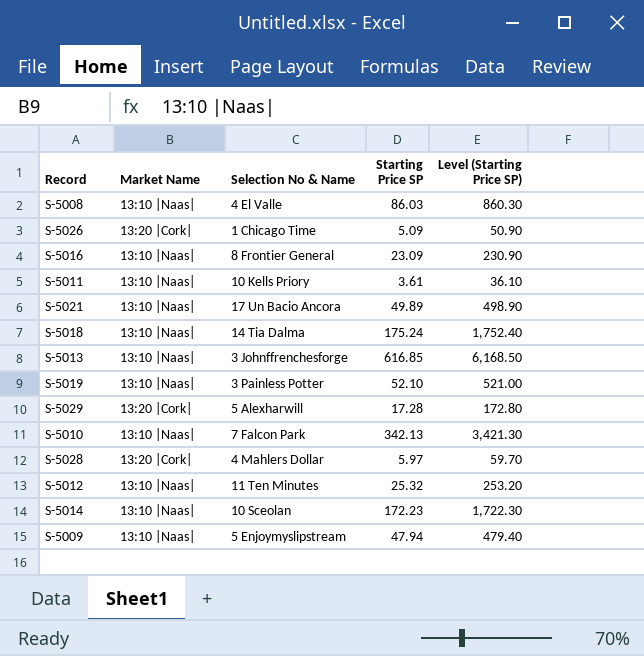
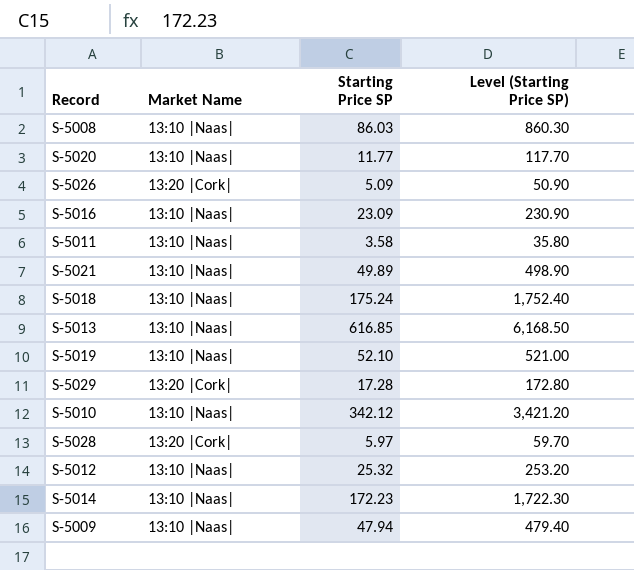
column Selection No & Name | position: 3 -> none
row S-5020: none -> 13:10 |Naas| | 11.77 | 117.70
S-5011 | Starting Price SP: 3.61 -> 3.58
S-5011 | Level (Starting Price SP): 36.10 -> 35.80
S-5010 | Starting Price SP: 342.13 -> 342.12
S-5010 | Level (Starting Price SP): 3,421.30 -> 3,421.20

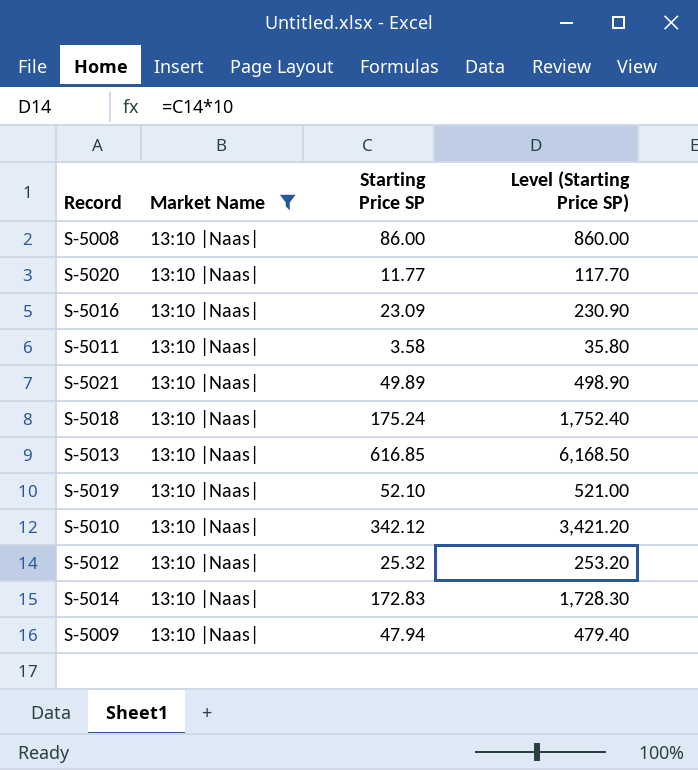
filter: none -> Market Name = 13:10 |Naas|
S-5008 | Starting Price SP: 86.03 -> 86.00
S-5008 | Level (Starting Price SP): 860.30 -> 860.00
S-5014 | Starting Price SP: 172.23 -> 172.83
S-5014 | Level (Starting Price SP): 1,722.30 -> 1,728.30

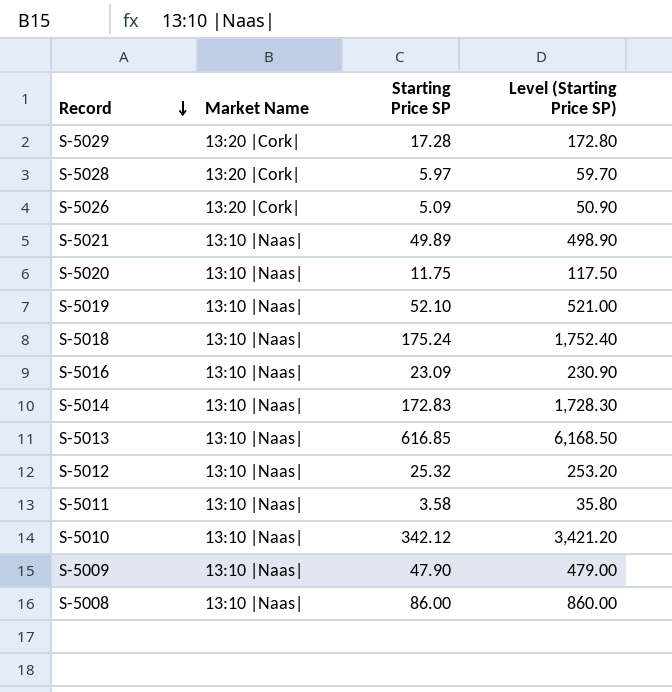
filter: Market Name = 13:10 |Naas| -> none
row order: none -> Record descending
S-5020 | Starting Price SP: 11.77 -> 11.75
S-5020 | Level (Starting Price SP): 117.70 -> 117.50
S-5009 | Starting Price SP: 47.94 -> 47.90
S-5009 | Level (Starting Price SP): 479.40 -> 479.00

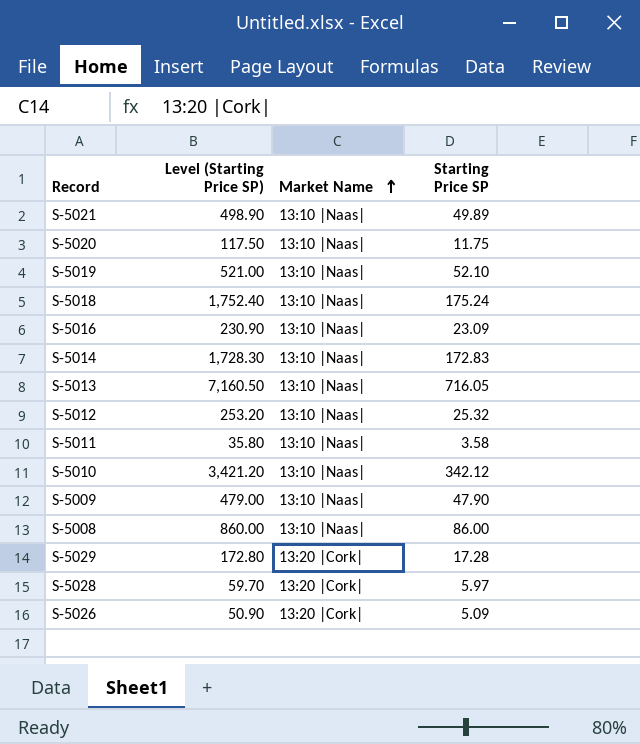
row order: Record descending -> Market Name ascending
column Level (Starting Price SP) | position: 4 -> 2
S-5013 | Level (Starting Price SP): 6,168.50 -> 7,160.50
S-5013 | Starting Price SP: 616.85 -> 716.05

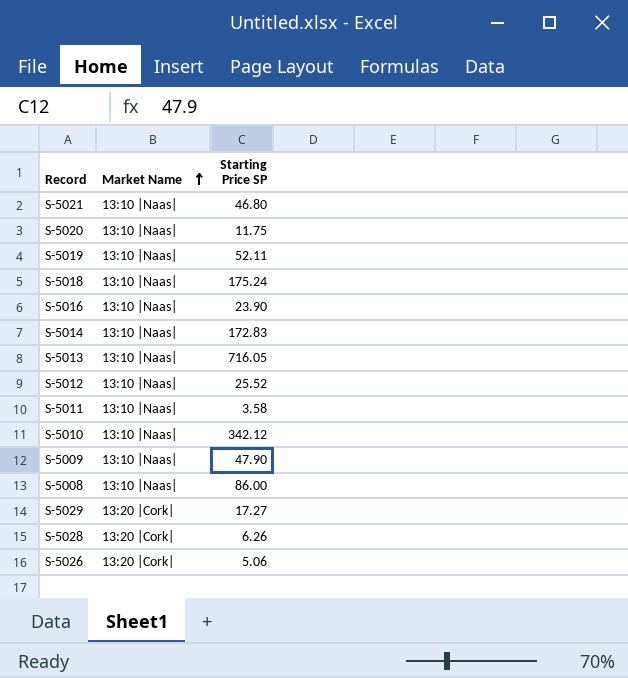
column Level (Starting Price SP) | formula: [Starting Price SP] * 10 -> none
S-5021 | Starting Price SP: 49.89 -> 46.80
S-5019 | Starting Price SP: 52.10 -> 52.11
S-5016 | Starting Price SP: 23.09 -> 23.90
S-5012 | Starting Price SP: 25.32 -> 25.52
S-5029 | Starting Price SP: 17.28 -> 17.27
S-5028 | Starting Price SP: 5.97 -> 6.26
S-5026 | Starting Price SP: 5.09 -> 5.06

